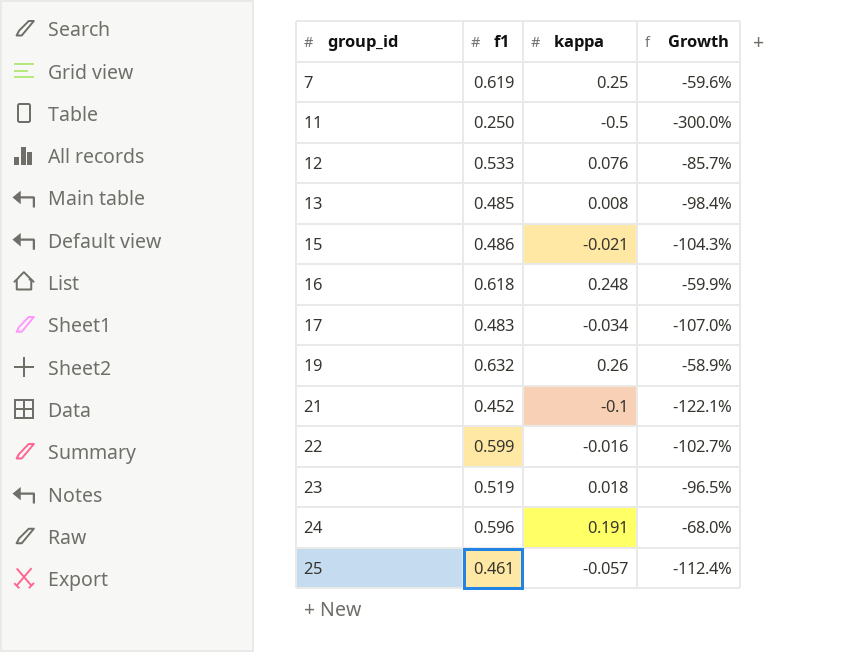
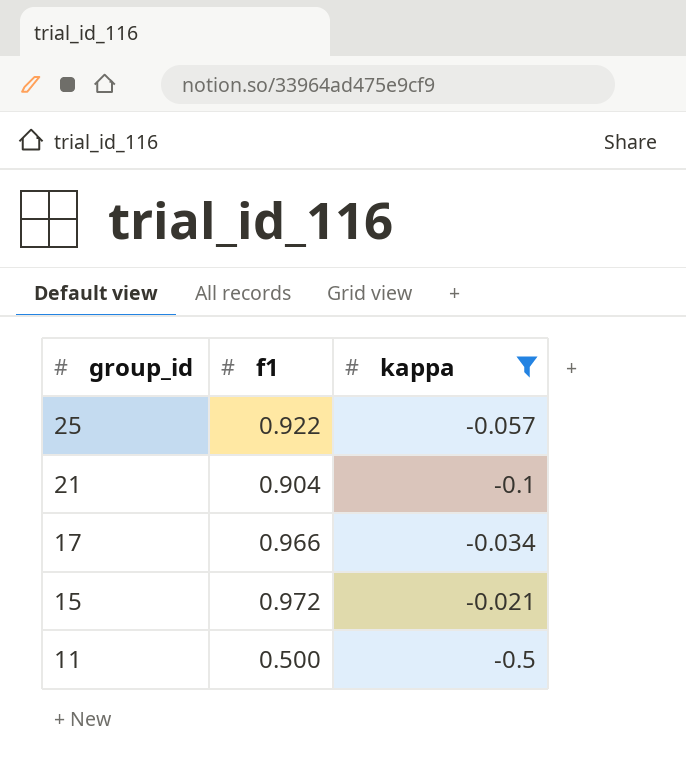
filter: none -> kappa <= -0.021
row order: group_id ascending -> group_id descending
column Growth | formula: ([kappa] - [f1]) / [f1] -> none
25 | f1: 0.461 -> 0.922
21 | f1: 0.452 -> 0.904
17 | f1: 0.483 -> 0.966
15 | f1: 0.486 -> 0.972
11 | f1: 0.250 -> 0.500

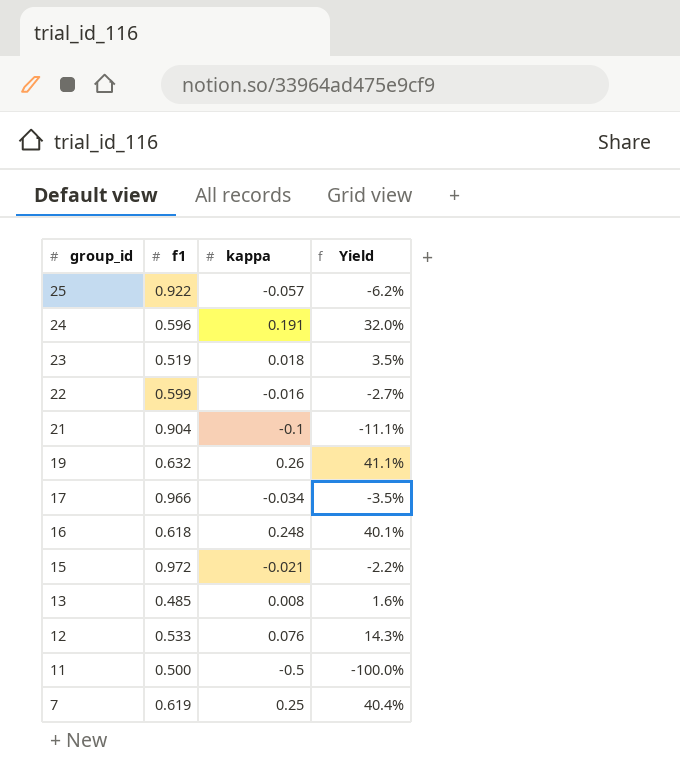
filter: kappa <= -0.021 -> none
column Yield | formula: none -> [kappa] / [f1]

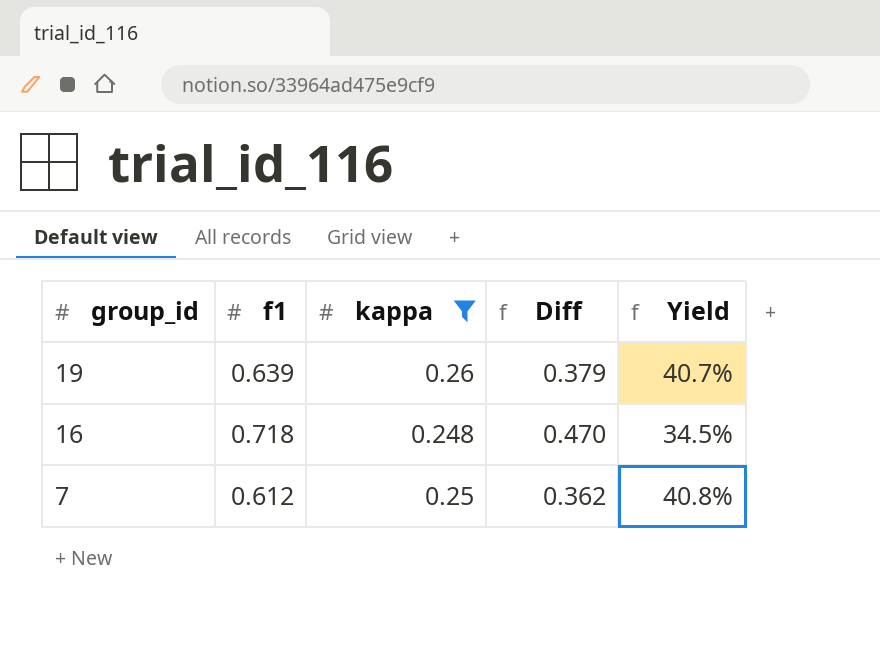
filter: none -> kappa >= 0.248
column Diff | formula: none -> [f1] - [kappa]
19 | f1: 0.632 -> 0.639
19 | Yield: 41.1% -> 40.7%
16 | f1: 0.618 -> 0.718
16 | Yield: 40.1% -> 34.5%
7 | f1: 0.619 -> 0.612
7 | Yield: 40.4% -> 40.8%

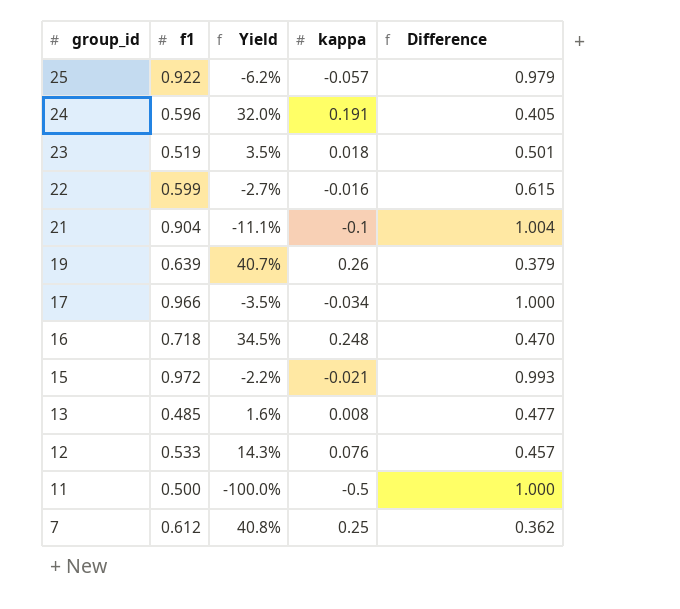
filter: kappa >= 0.248 -> none
column Yield | position: 5 -> 3
column name: Diff -> Difference

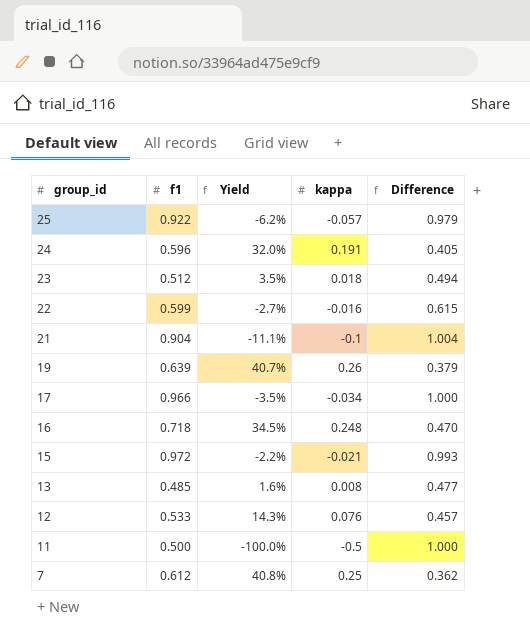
23 | f1: 0.519 -> 0.512
23 | Difference: 0.501 -> 0.494

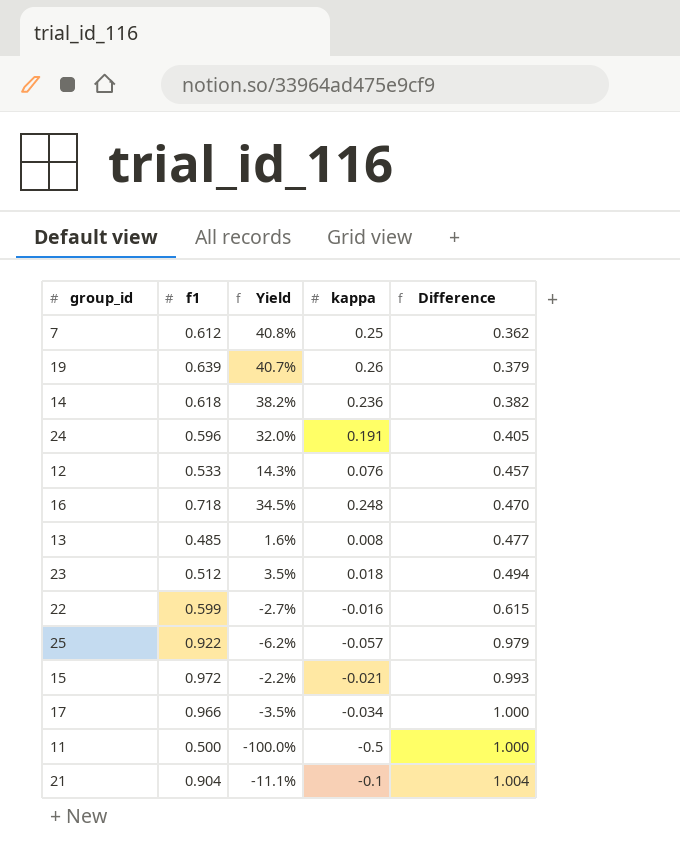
row order: group_id descending -> Difference ascending
row 14: none -> 0.618 | 38.2% | 0.236 | 0.382

